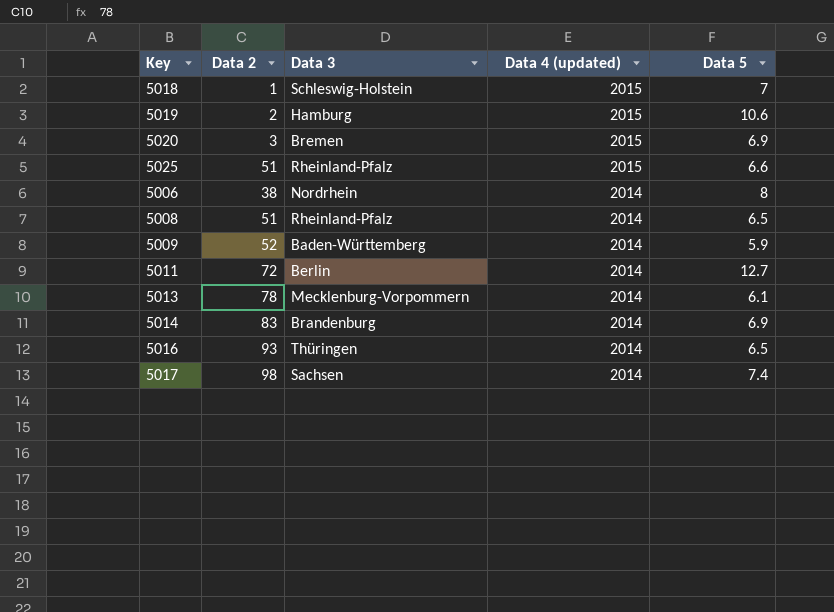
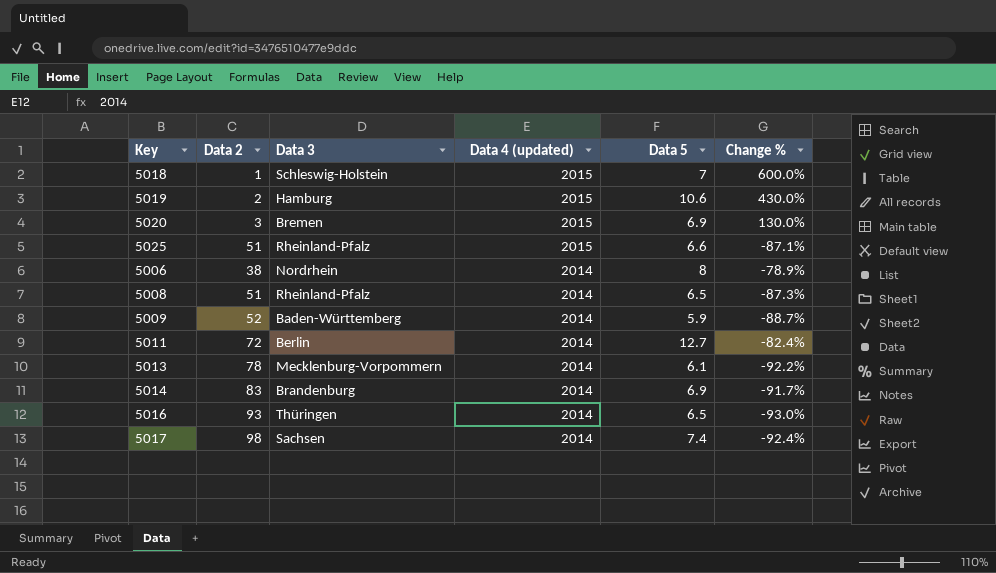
column Change % | formula: none -> ([Data 5] - [Data 2]) / [Data 2]

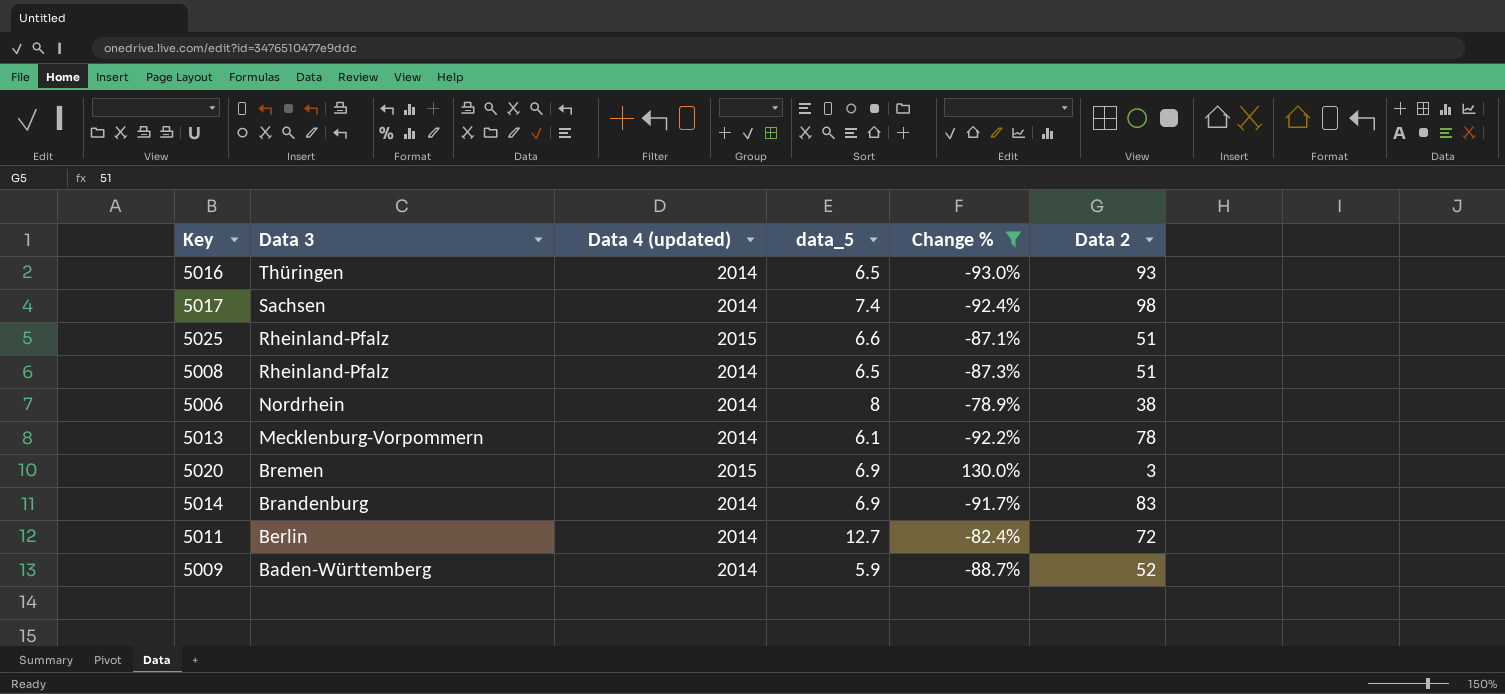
filter: none -> Change % <= 130.0%
row order: Data 4 (updated) descending -> Data 3 descending
column name: Data 5 -> data_5
column Data 2 | position: 2 -> 6

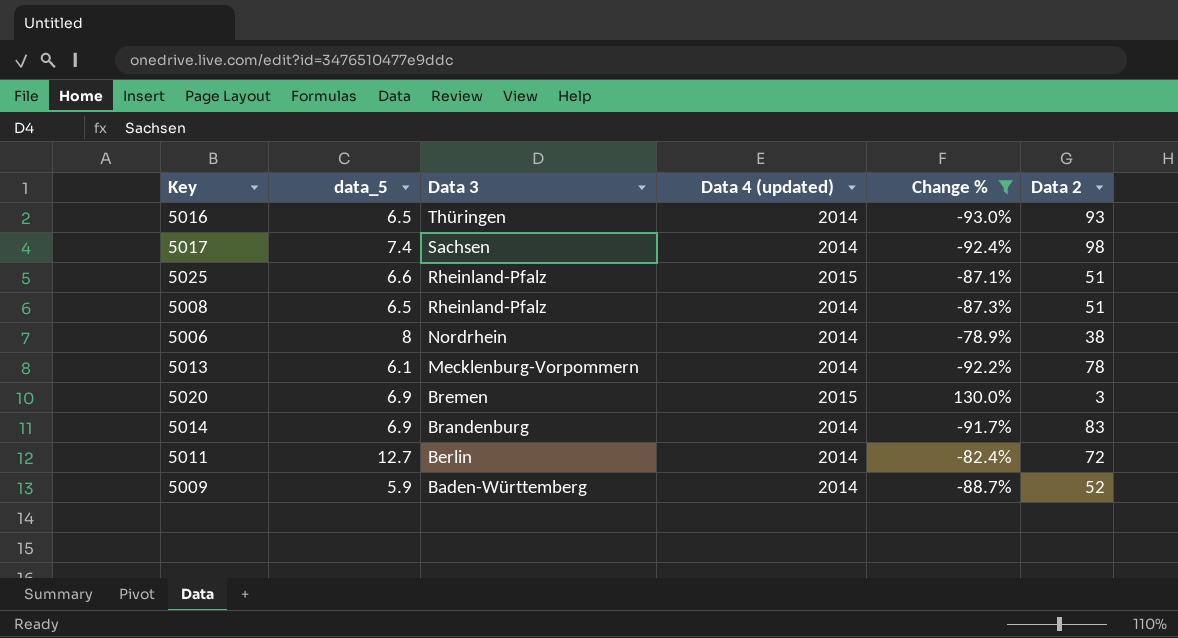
column data_5 | position: 4 -> 2

